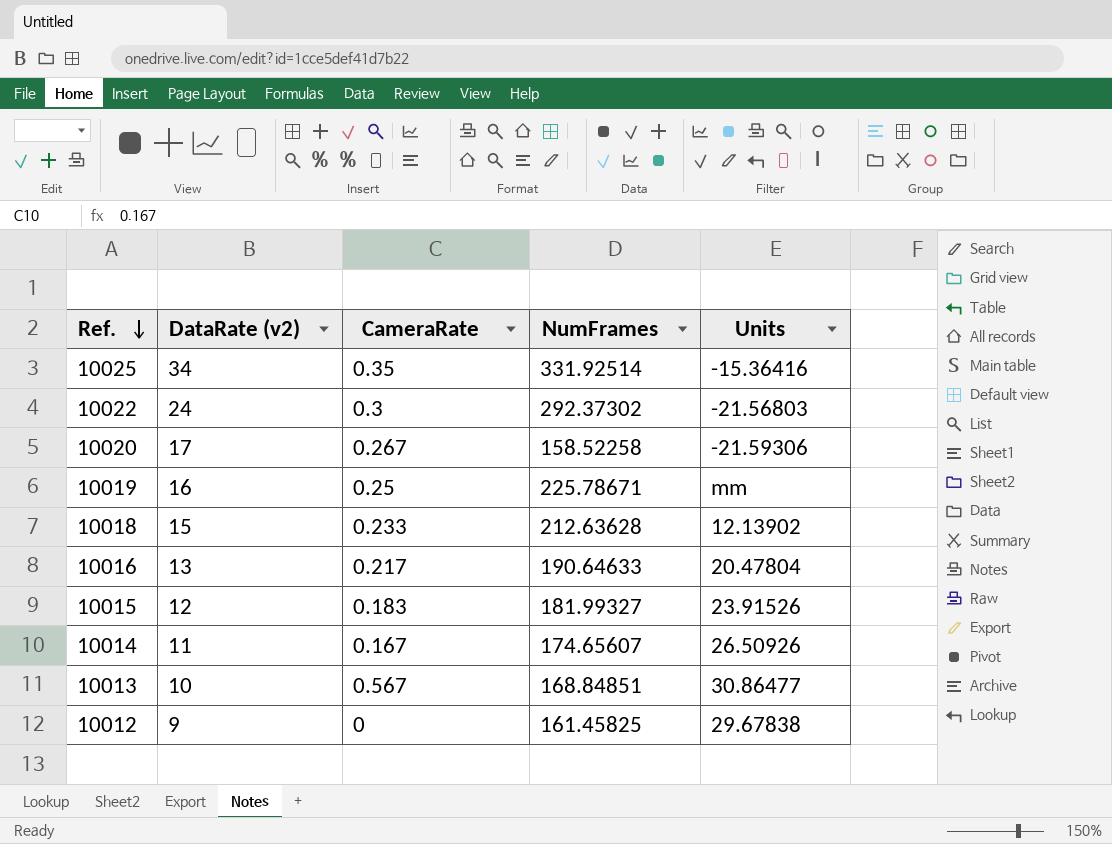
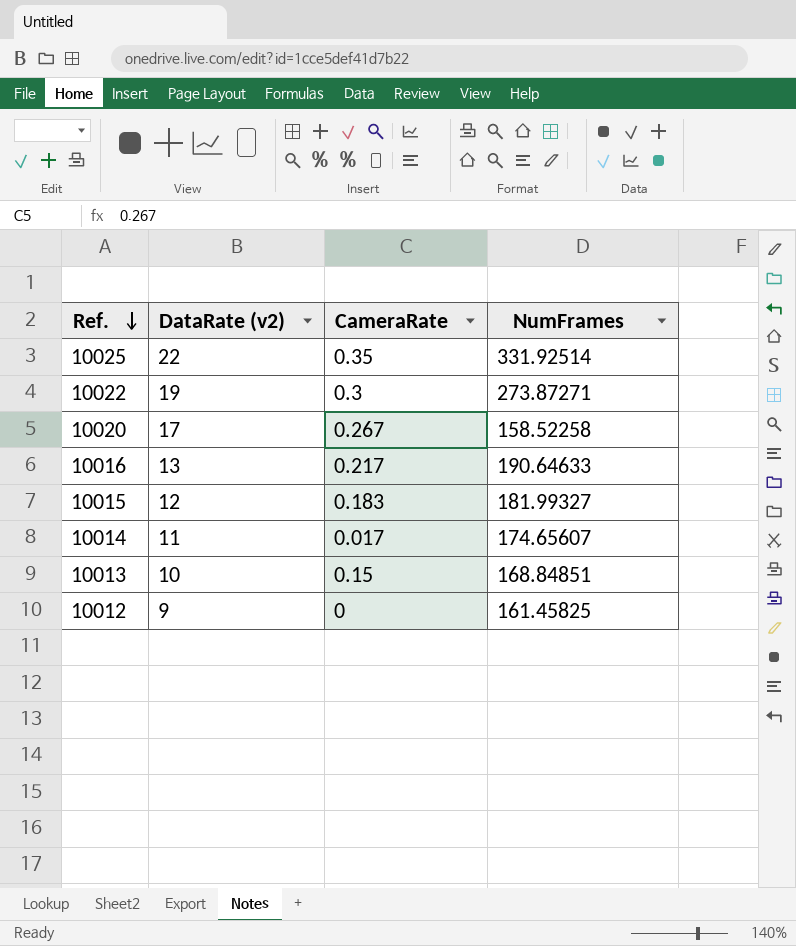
column Units | position: 5 -> none
row 10019: 16 | 0.25 | 225.78671 | mm -> none
row 10018: 15 | 0.233 | 212.63628 | 12.13902 -> none
10025 | DataRate (v2): 34 -> 22
10022 | DataRate (v2): 24 -> 19
10022 | NumFrames: 292.37302 -> 273.87271
10014 | CameraRate: 0.167 -> 0.017
10013 | CameraRate: 0.567 -> 0.15

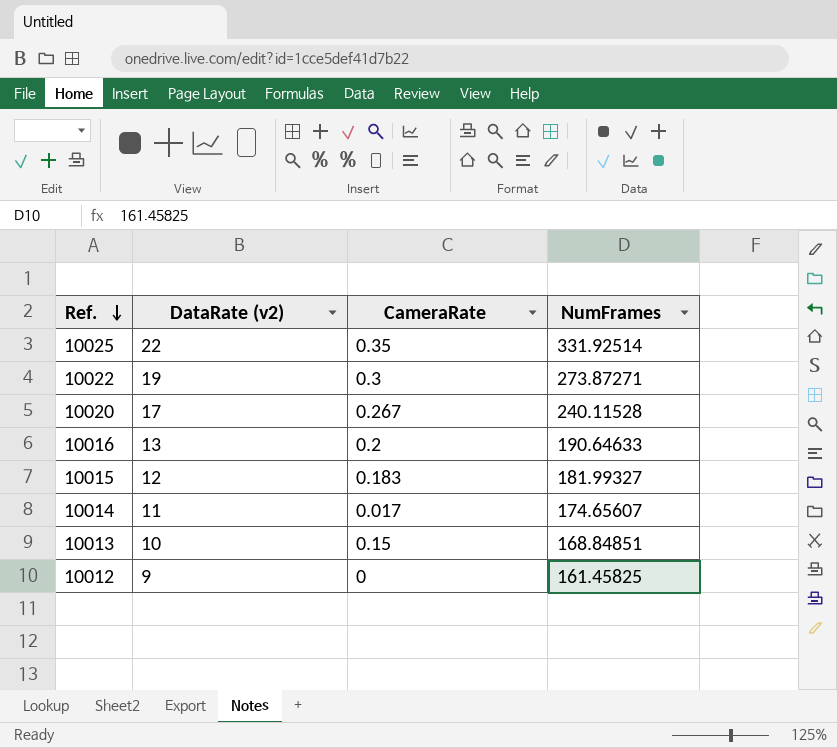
10020 | NumFrames: 158.52258 -> 240.11528
10016 | CameraRate: 0.217 -> 0.2

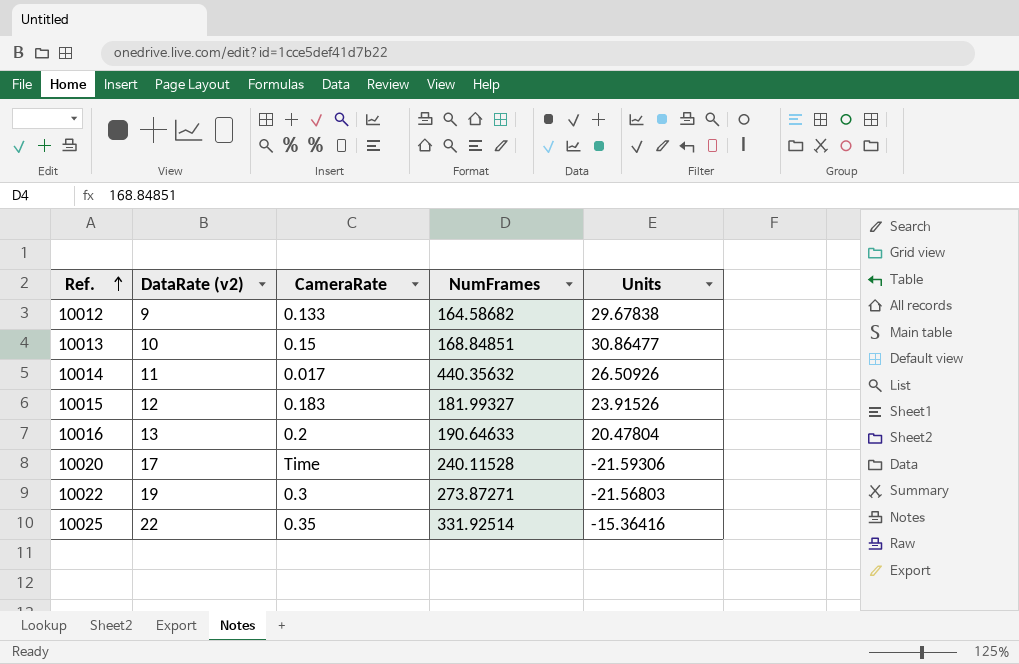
row order: Ref. descending -> Ref. ascending
column Units | position: none -> 5
10012 | CameraRate: 0 -> 0.133
10012 | NumFrames: 161.45825 -> 164.58682
10014 | NumFrames: 174.65607 -> 440.35632
10020 | CameraRate: 0.267 -> Time

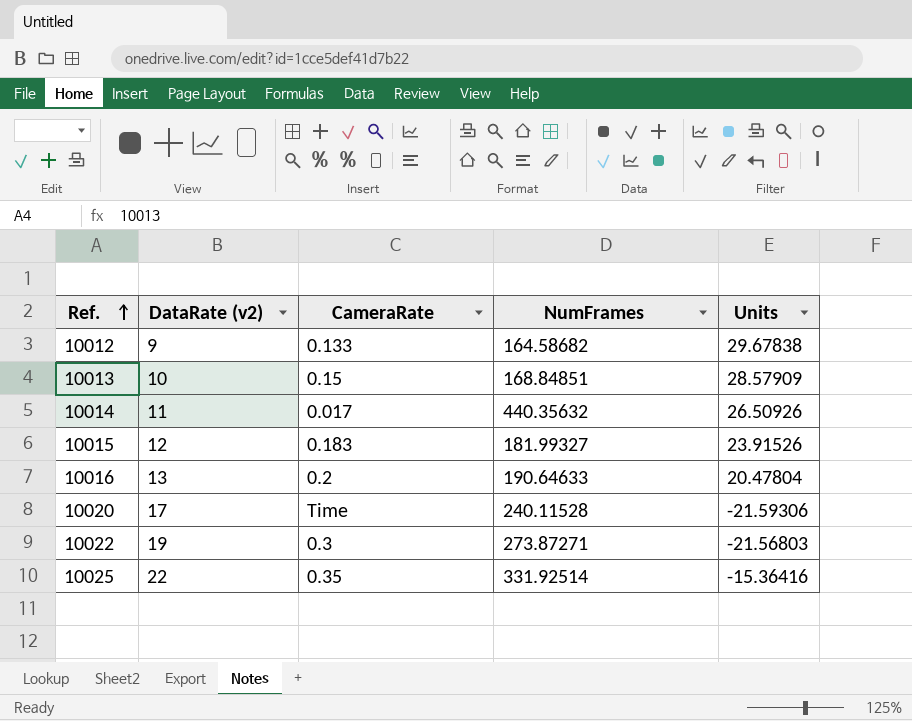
10013 | Units: 30.86477 -> 28.57909

